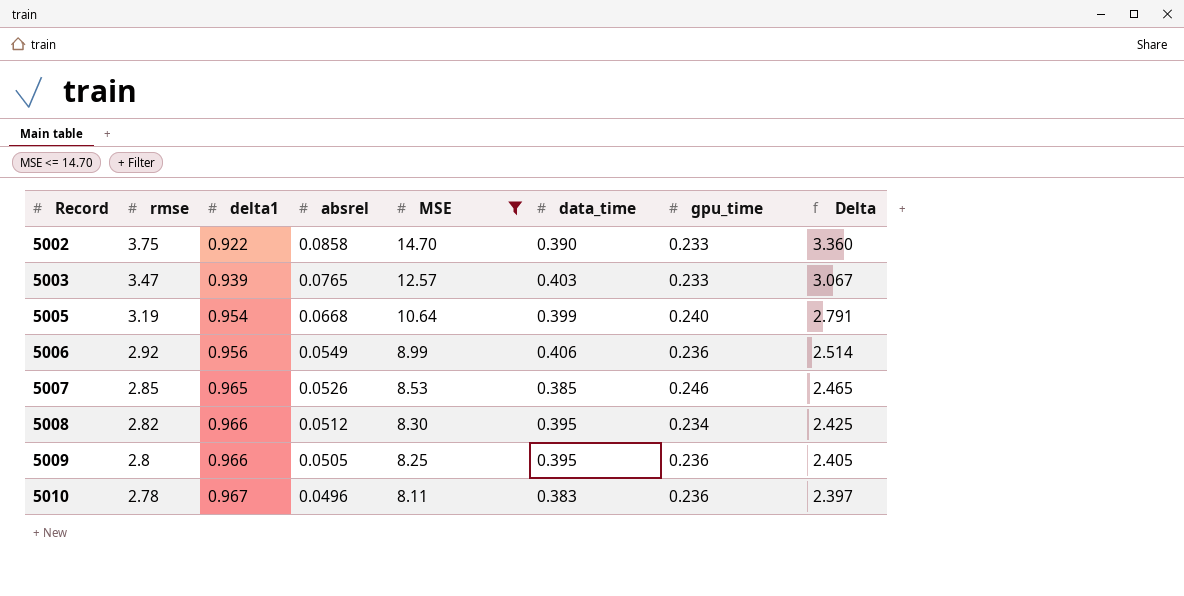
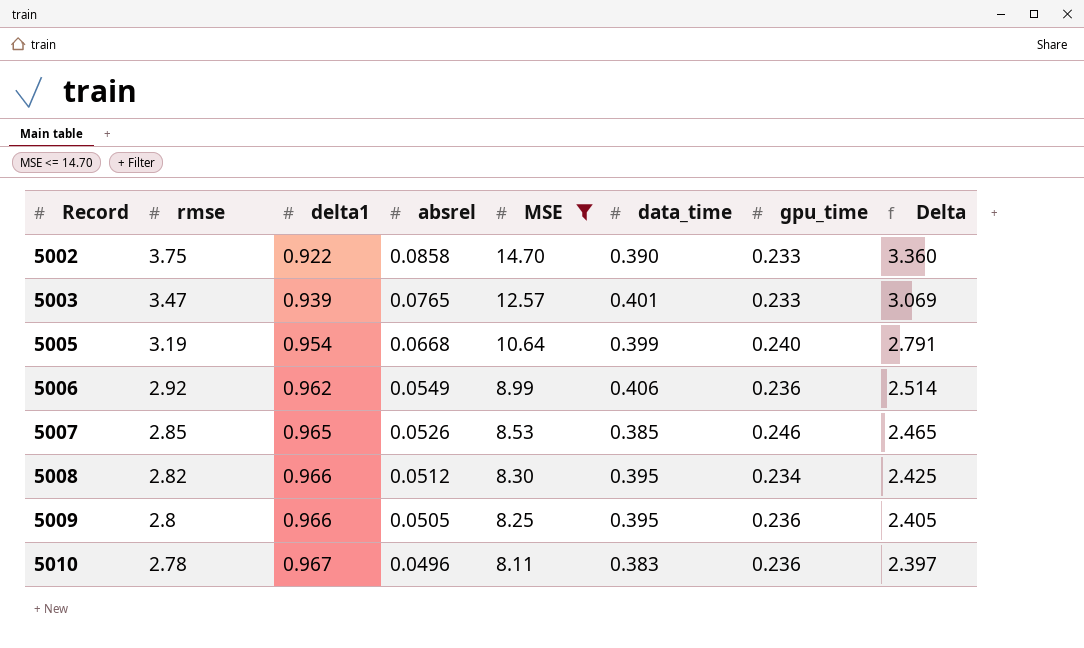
5003 | data_time: 0.403 -> 0.401
5003 | Delta: 3.067 -> 3.069
5006 | delta1: 0.956 -> 0.962

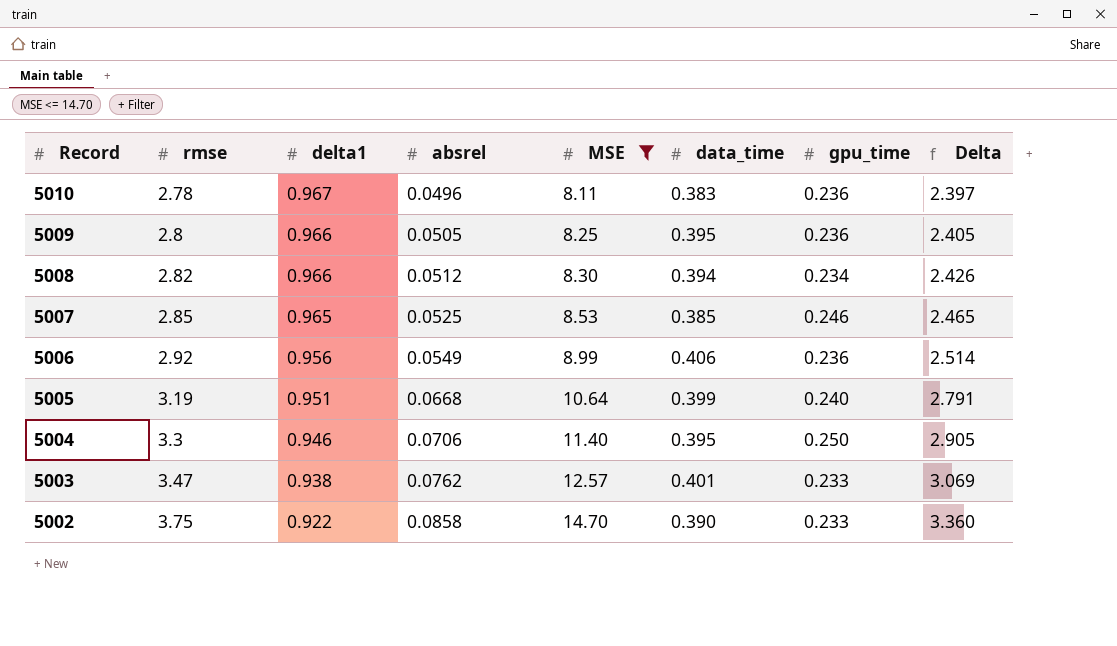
row order: Record ascending -> Record descending
5008 | data_time: 0.395 -> 0.394
5008 | Delta: 2.425 -> 2.426
5007 | absrel: 0.0526 -> 0.0525
5006 | delta1: 0.962 -> 0.956
5005 | delta1: 0.954 -> 0.951
row 5004: none -> 3.3 | 0.946 | 0.0706 | 11.40 | 0.395 | 0.250 | 2.905
5003 | delta1: 0.939 -> 0.938
5003 | absrel: 0.0765 -> 0.0762

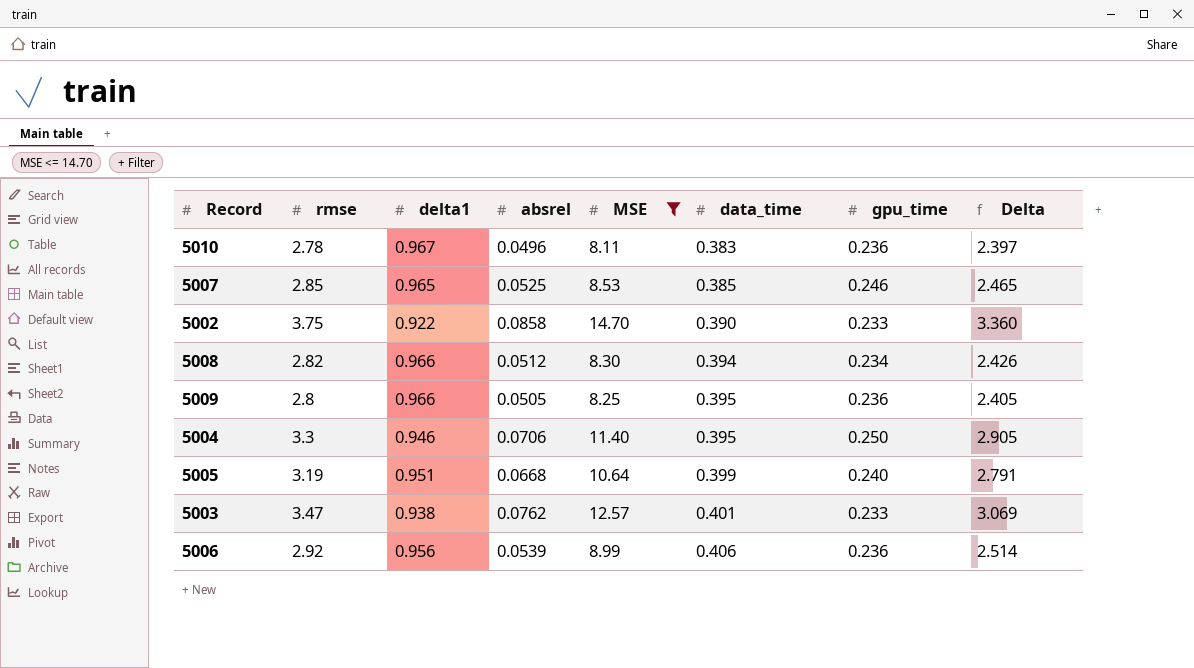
row order: Record descending -> data_time ascending
5006 | absrel: 0.0549 -> 0.0539

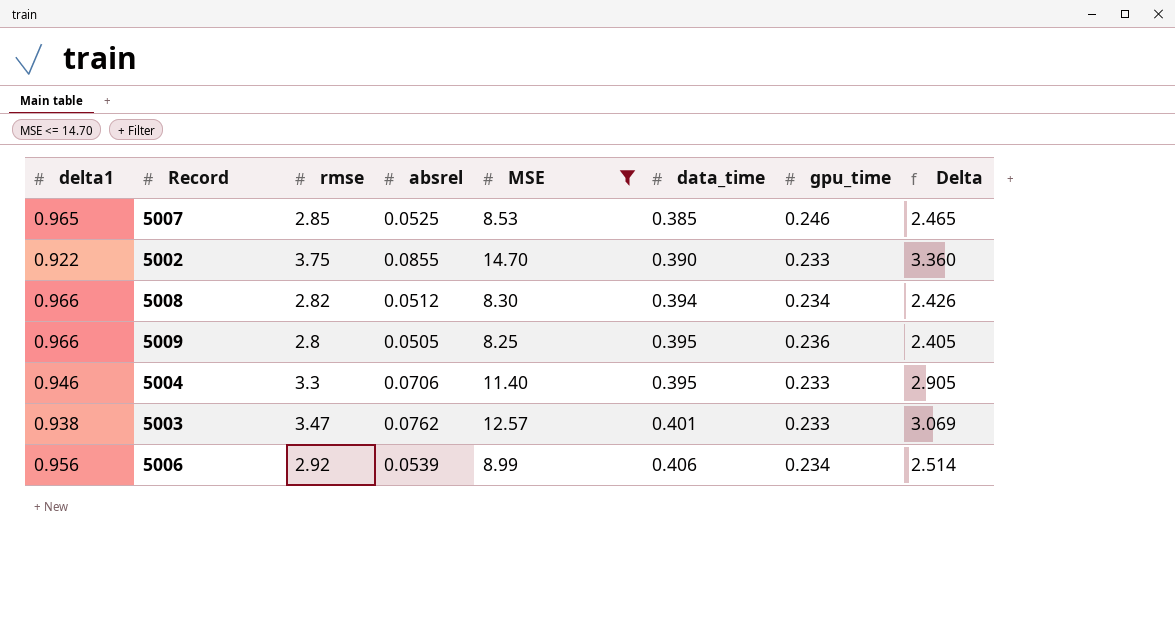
column delta1 | position: 3 -> 1
row 5010: 2.78 | 0.967 | 0.0496 | 8.11 | 0.383 | 0.236 | 2.397 -> none
row 5005: 3.19 | 0.951 | 0.0668 | 10.64 | 0.399 | 0.240 | 2.791 -> none
5002 | absrel: 0.0858 -> 0.0855
5004 | gpu_time: 0.250 -> 0.233
5006 | gpu_time: 0.236 -> 0.234

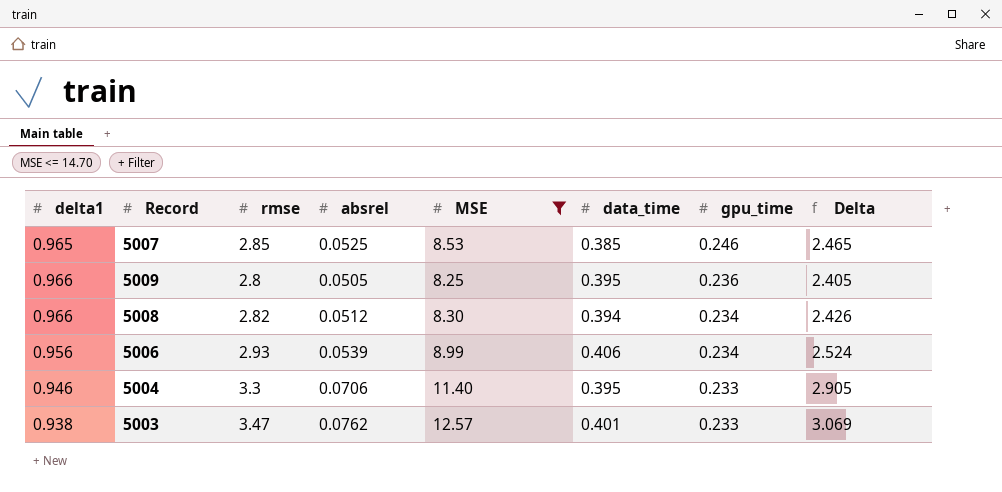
row order: data_time ascending -> gpu_time descending
row 5002: 0.922 | 3.75 | 0.0855 | 14.70 | 0.390 | 0.233 | 3.360 -> none
5006 | rmse: 2.92 -> 2.93
5006 | Delta: 2.514 -> 2.524

